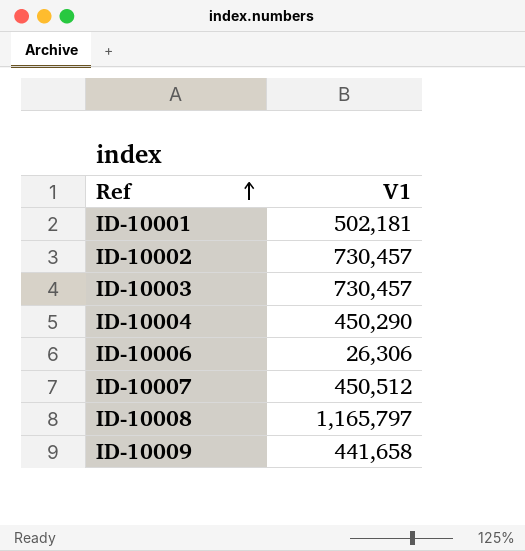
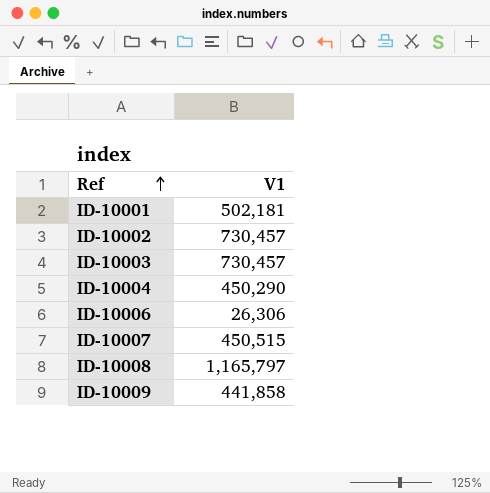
ID-10007 | V1: 450,512 -> 450,515
ID-10009 | V1: 441,658 -> 441,858

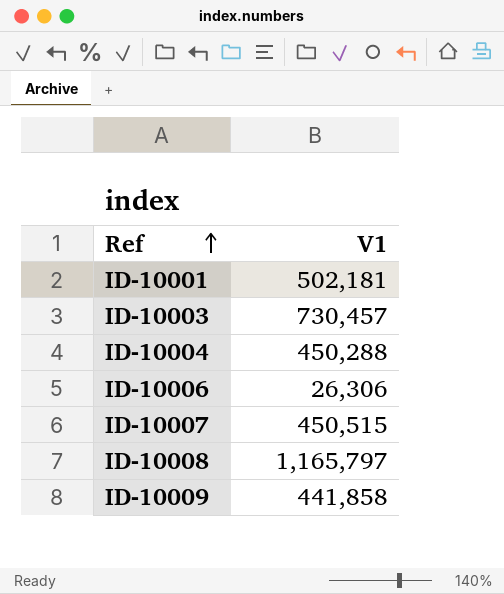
row ID-10002: 730,457 -> none
ID-10004 | V1: 450,290 -> 450,288

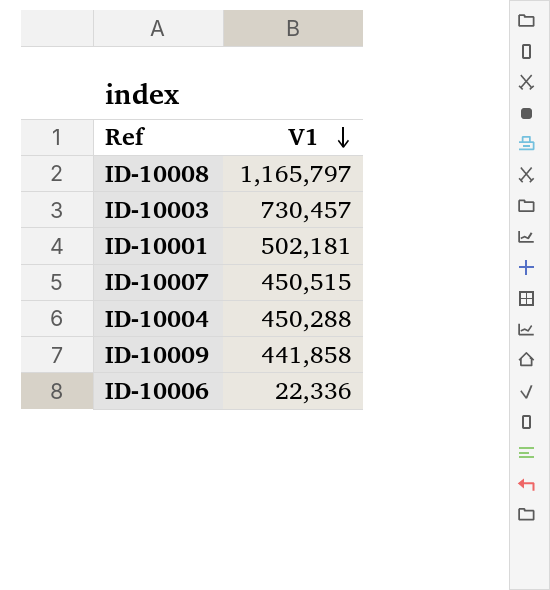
row order: Ref ascending -> V1 descending
ID-10006 | V1: 26,306 -> 22,336

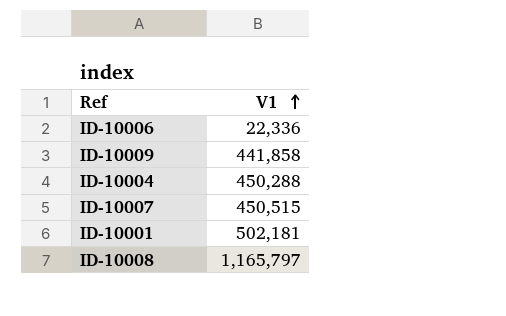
row order: V1 descending -> V1 ascending
row ID-10003: 730,457 -> none

